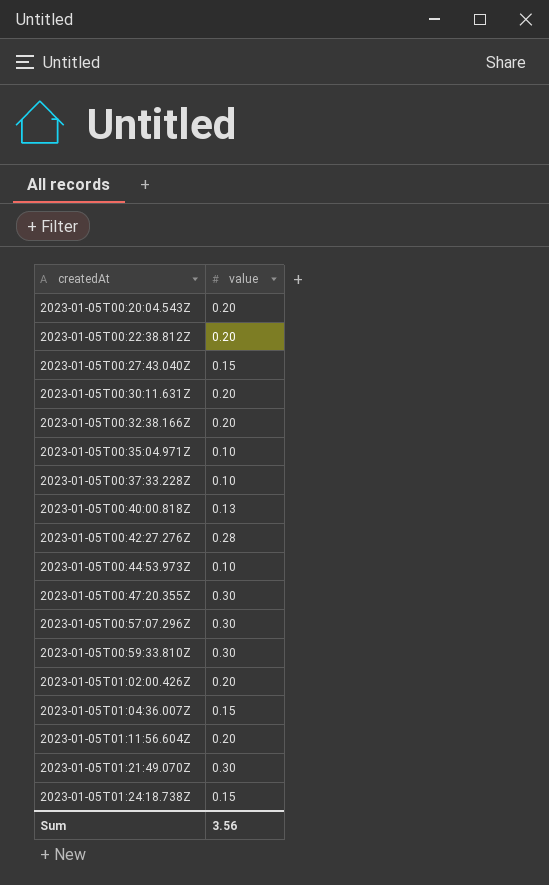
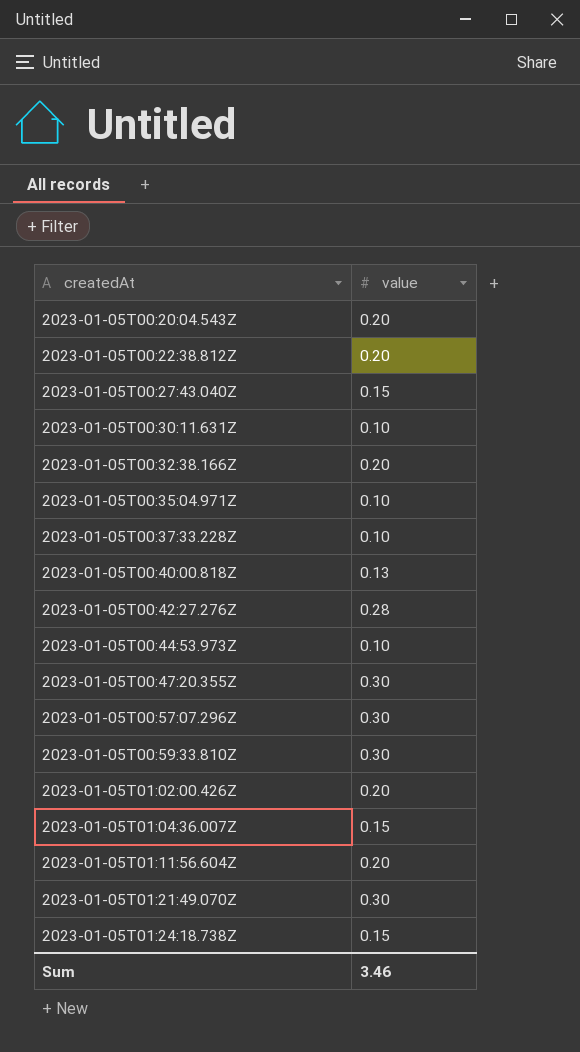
2023-01-05T00:30:11.631Z | value: 0.20 -> 0.10
Sum | value: 3.56 -> 3.46

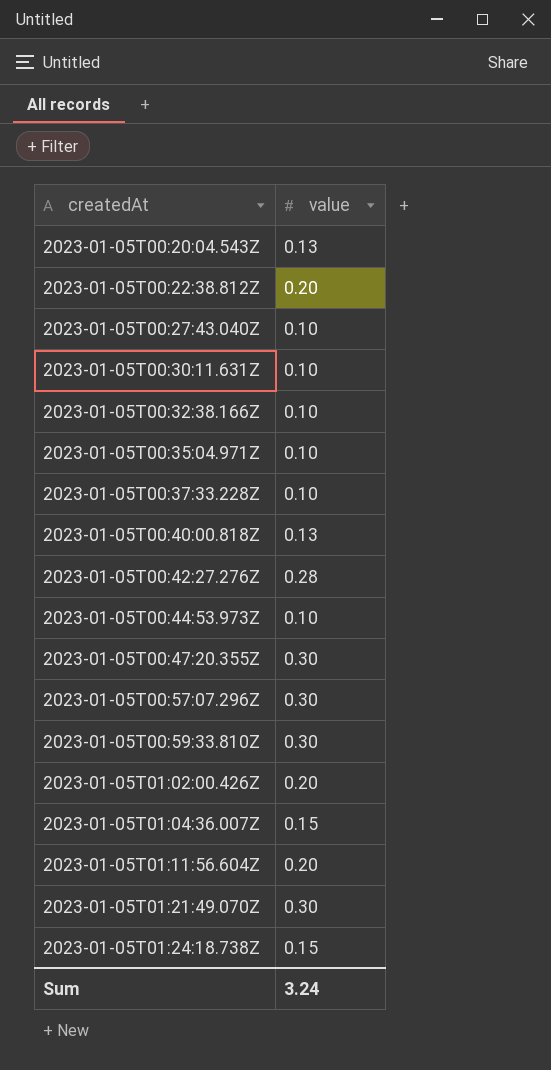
2023-01-05T00:20:04.543Z | value: 0.20 -> 0.13
2023-01-05T00:27:43.040Z | value: 0.15 -> 0.10
2023-01-05T00:32:38.166Z | value: 0.20 -> 0.10
Sum | value: 3.46 -> 3.24

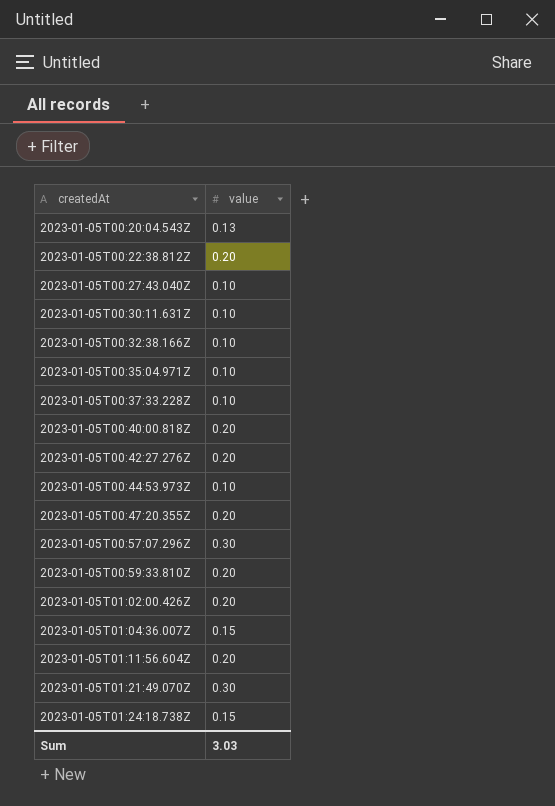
2023-01-05T00:40:00.818Z | value: 0.13 -> 0.20
2023-01-05T00:42:27.276Z | value: 0.28 -> 0.20
2023-01-05T00:47:20.355Z | value: 0.30 -> 0.20
2023-01-05T00:59:33.810Z | value: 0.30 -> 0.20
Sum | value: 3.24 -> 3.03

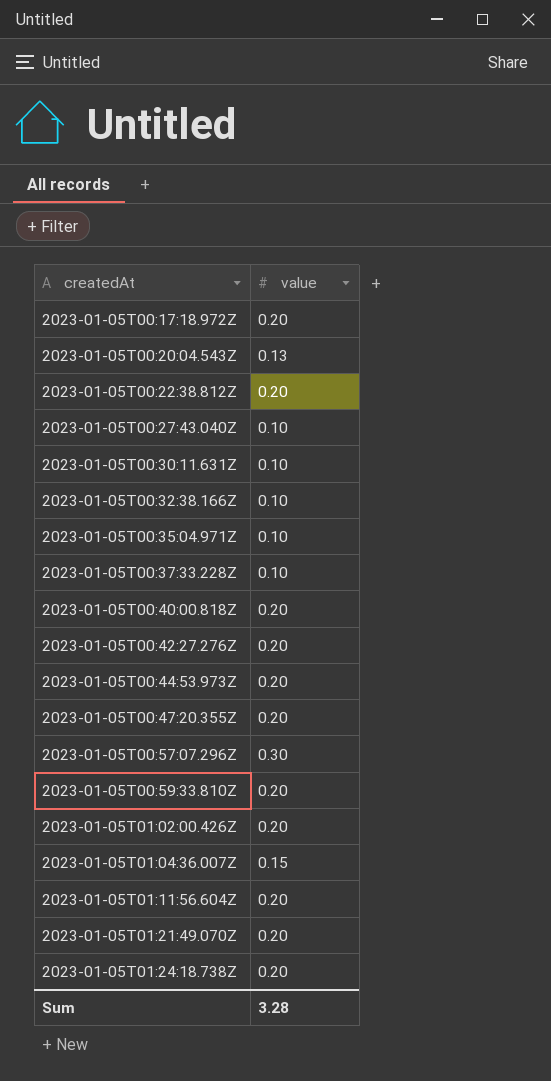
row 2023-01-05T00:17:18.972Z: none -> 0.20
2023-01-05T00:44:53.973Z | value: 0.10 -> 0.20
2023-01-05T01:21:49.070Z | value: 0.30 -> 0.20
2023-01-05T01:24:18.738Z | value: 0.15 -> 0.20
Sum | value: 3.03 -> 3.28

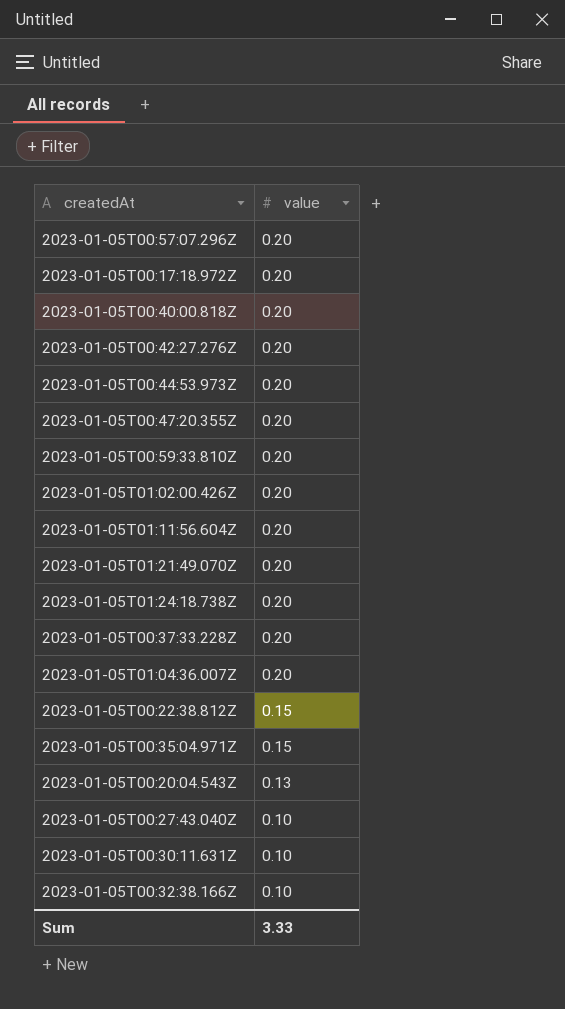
row order: createdAt ascending -> value descending
2023-01-05T00:57:07.296Z | value: 0.30 -> 0.20
2023-01-05T00:37:33.228Z | value: 0.10 -> 0.20
2023-01-05T01:04:36.007Z | value: 0.15 -> 0.20
2023-01-05T00:22:38.812Z | value: 0.20 -> 0.15
2023-01-05T00:35:04.971Z | value: 0.10 -> 0.15
Sum | value: 3.28 -> 3.33

